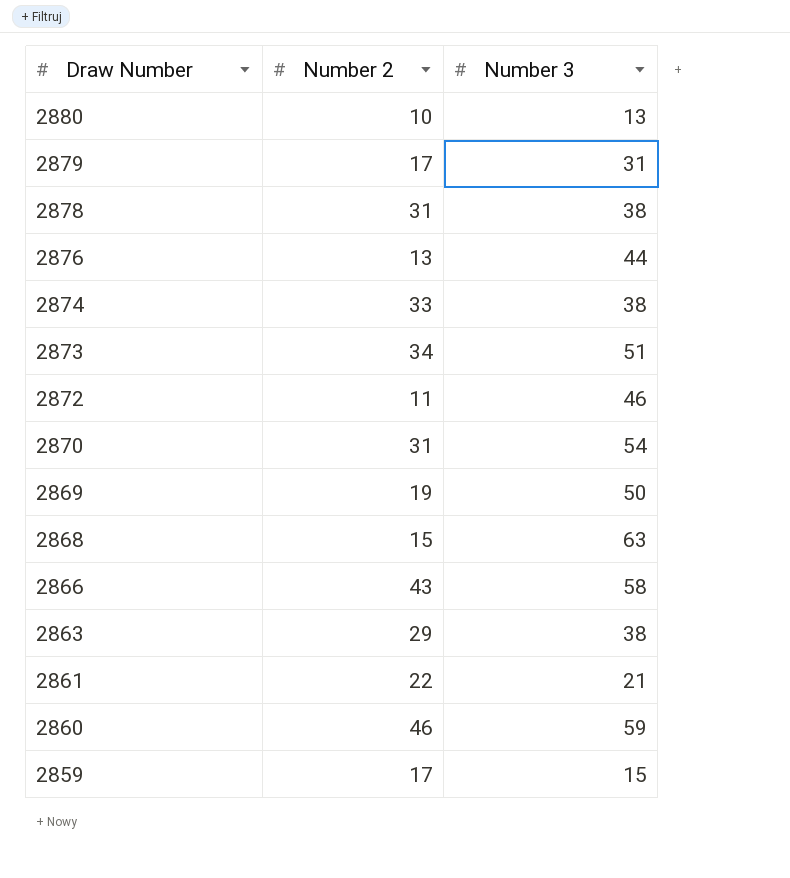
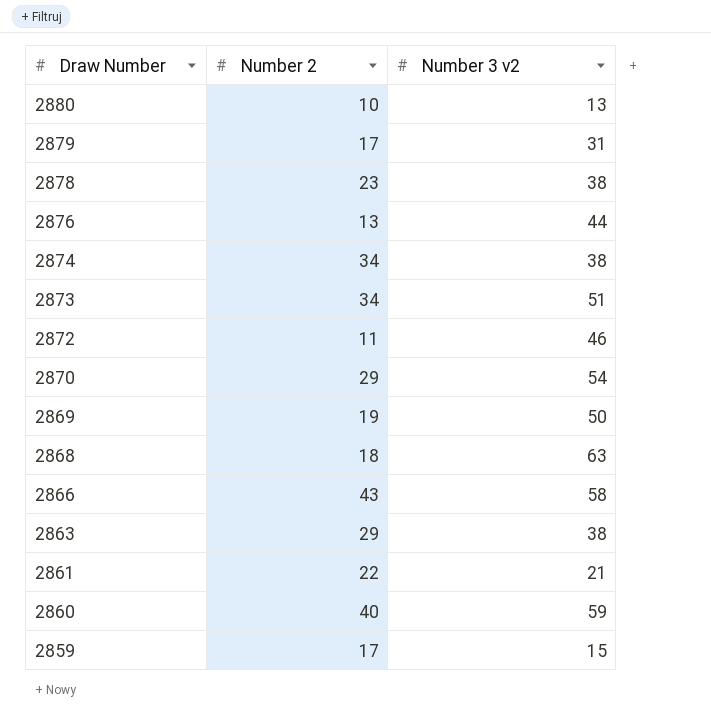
column name: Number 3 -> Number 3 v2
2878 | Number 2: 31 -> 23
2874 | Number 2: 33 -> 34
2870 | Number 2: 31 -> 29
2868 | Number 2: 15 -> 18
2860 | Number 2: 46 -> 40

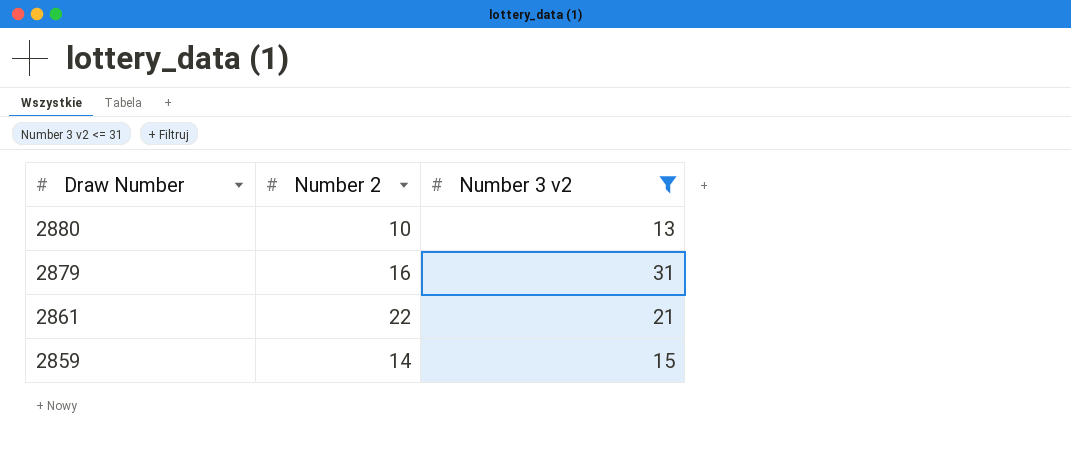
filter: none -> Number 3 v2 <= 31
2879 | Number 2: 17 -> 16
2859 | Number 2: 17 -> 14

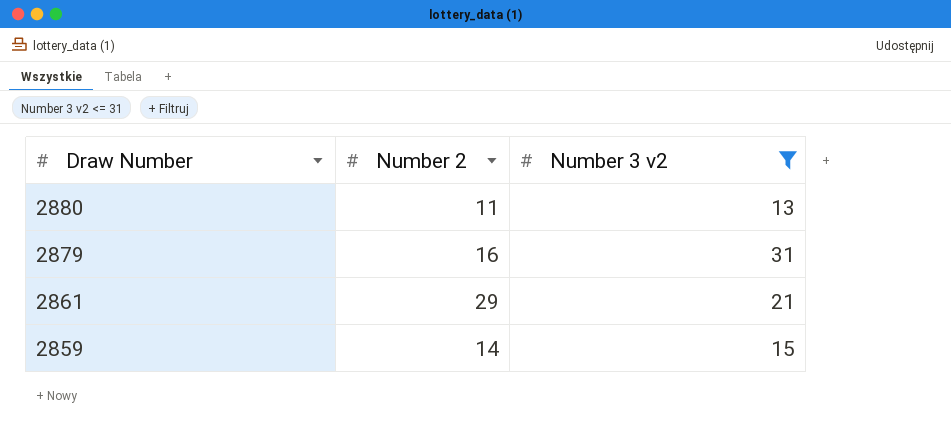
2880 | Number 2: 10 -> 11
2861 | Number 2: 22 -> 29

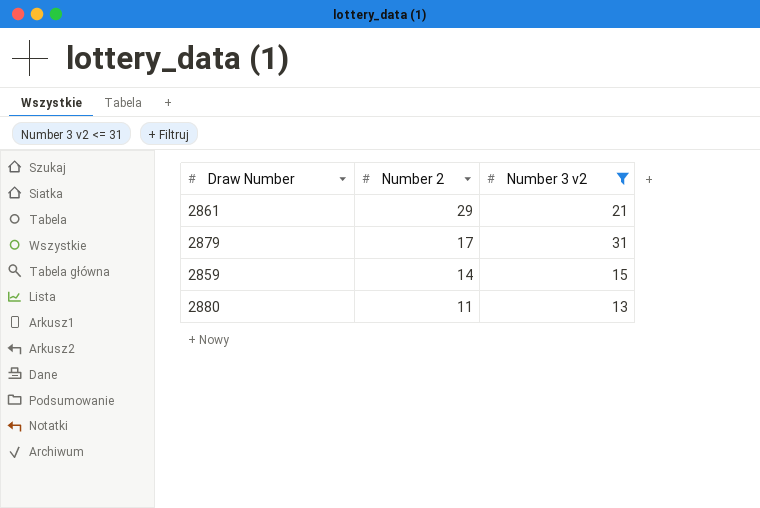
row order: Draw Number descending -> Number 2 descending
2879 | Number 2: 16 -> 17

